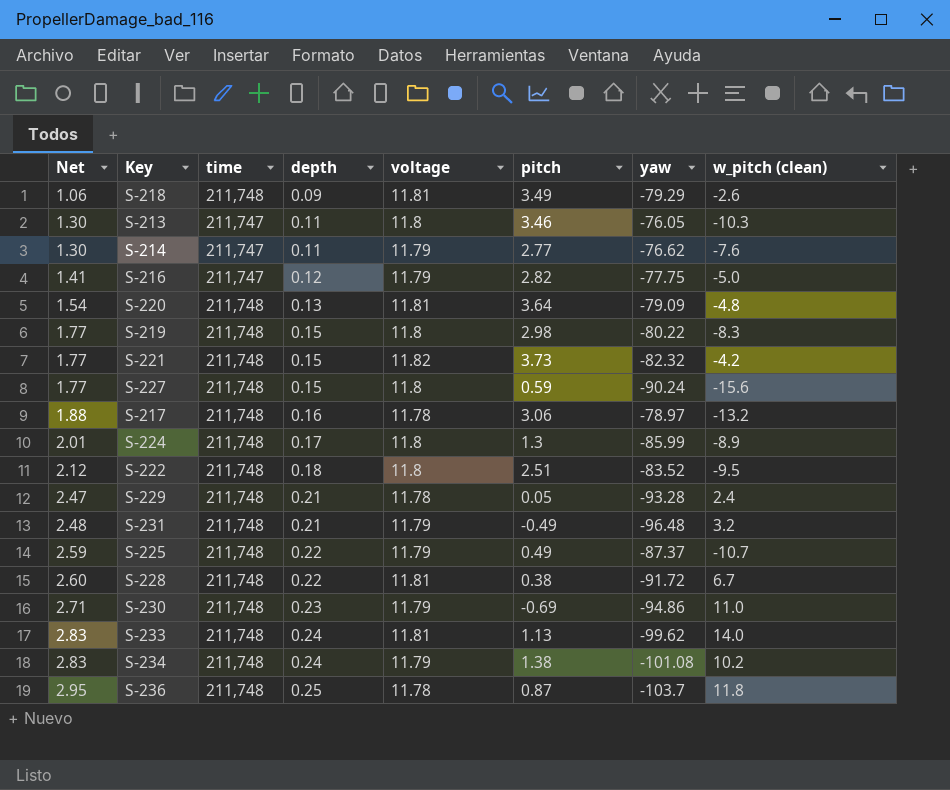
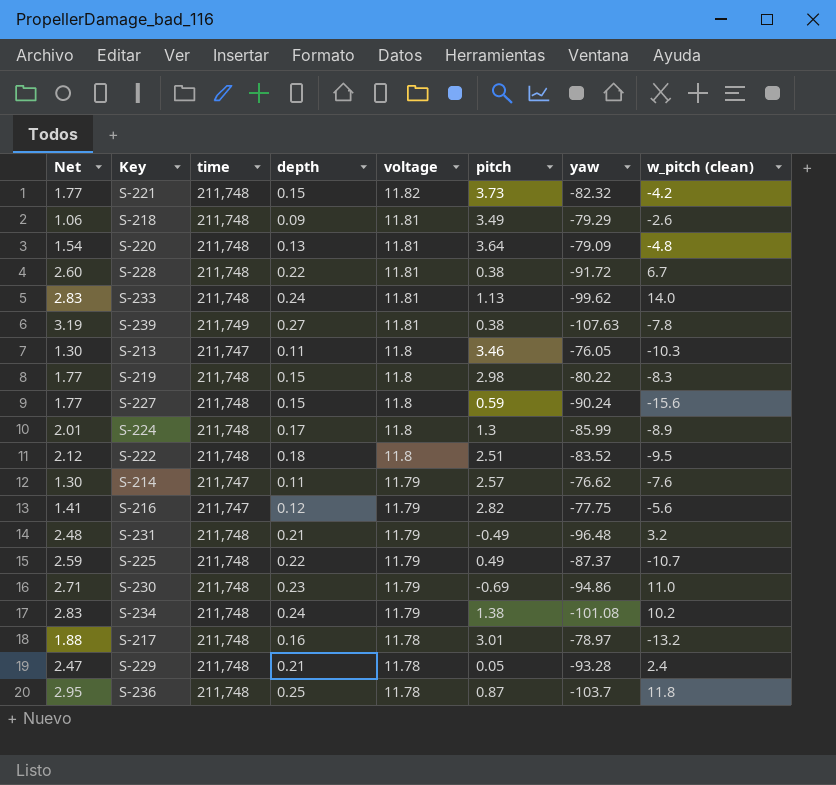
row order: Net ascending -> voltage descending
row S-239: none -> 3.19 | 211,749 | 0.27 | 11.81 | 0.38 | -107.63 | -7.8
S-214 | pitch: 2.77 -> 2.57
S-216 | w_pitch (clean): -5.0 -> -5.6
S-217 | pitch: 3.06 -> 3.01

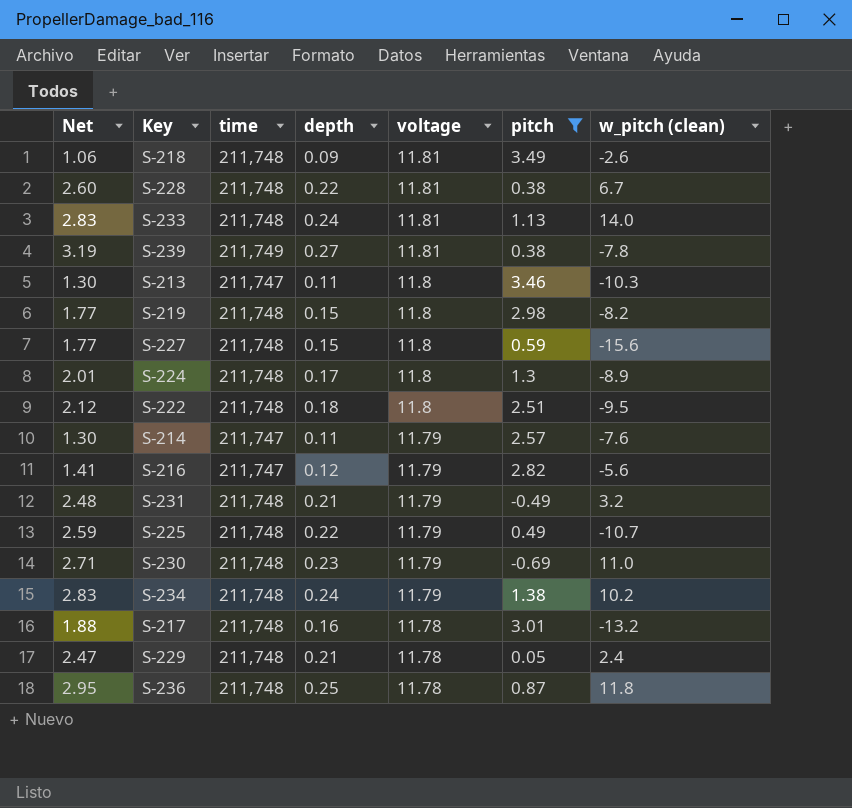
filter: none -> pitch <= 3.49
column yaw | position: 7 -> none
S-219 | w_pitch (clean): -8.3 -> -8.2

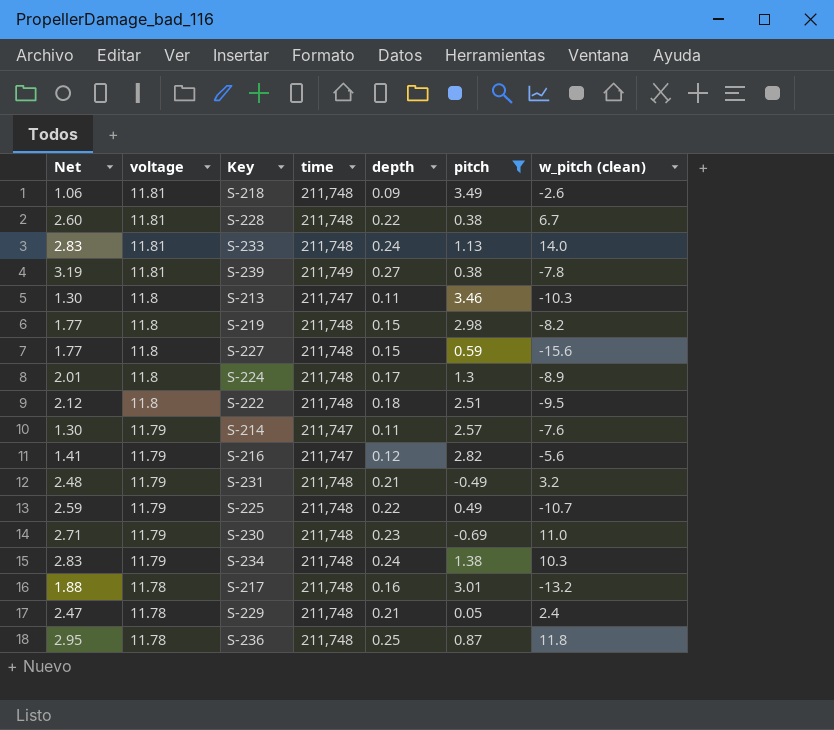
column voltage | position: 5 -> 2
S-234 | w_pitch (clean): 10.2 -> 10.3

